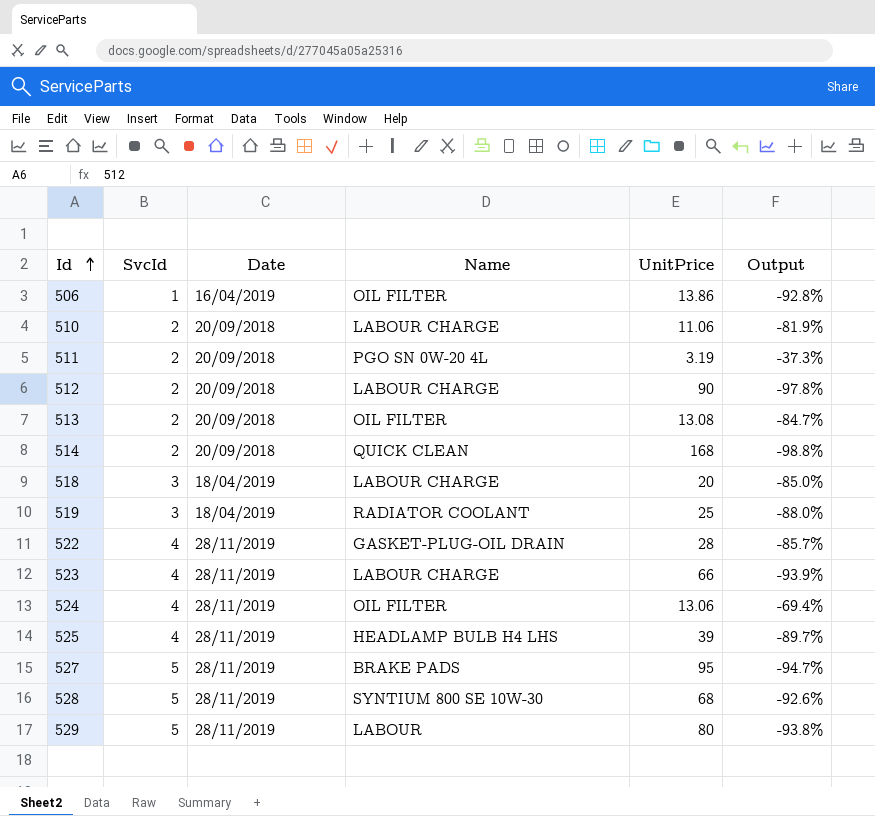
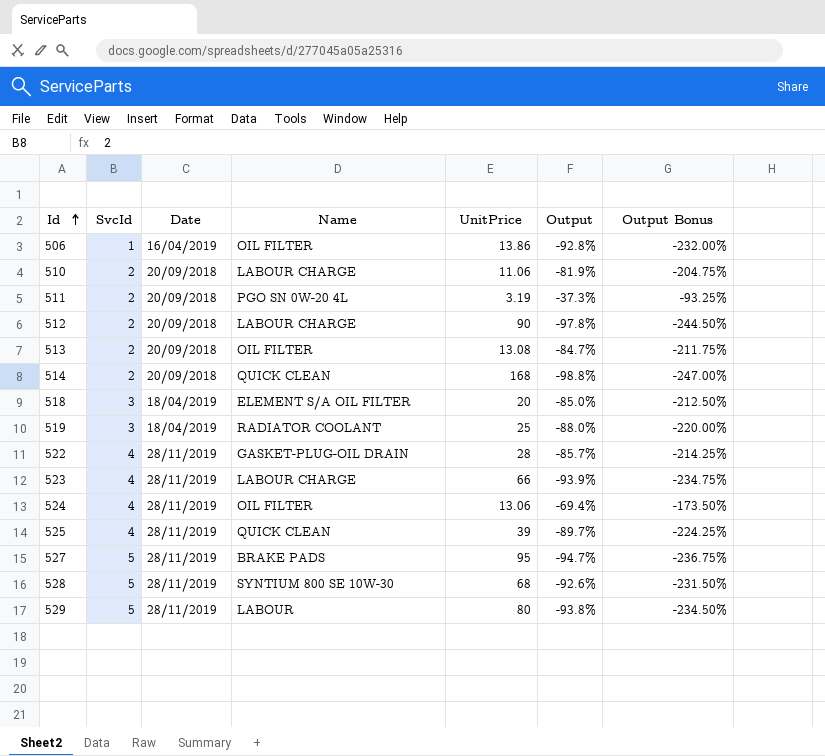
column Output Bonus | formula: none -> [Output] * 2.5
518 | Name: LABOUR CHARGE -> ELEMENT S/A OIL FILTER
525 | Name: HEADLAMP BULB H4 LHS -> QUICK CLEAN

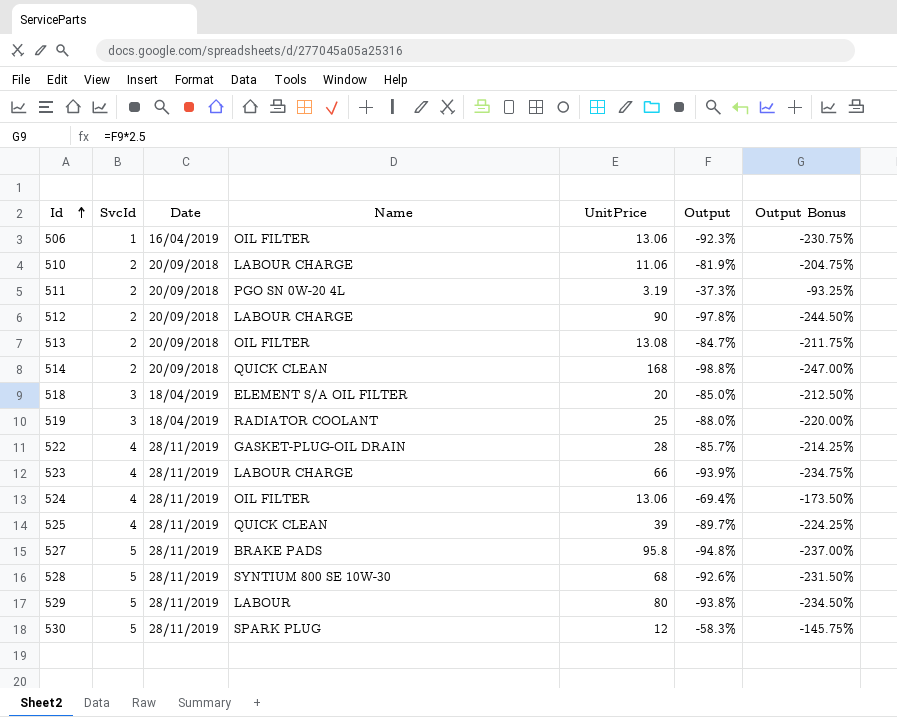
506 | UnitPrice: 13.86 -> 13.06
506 | Output: -92.8% -> -92.3%
506 | Output Bonus: -232.00% -> -230.75%
527 | UnitPrice: 95 -> 95.8
527 | Output: -94.7% -> -94.8%
527 | Output Bonus: -236.75% -> -237.00%
row 530: none -> 5 | 28/11/2019 | SPARK PLUG | 12 | -58.3% | -145.75%

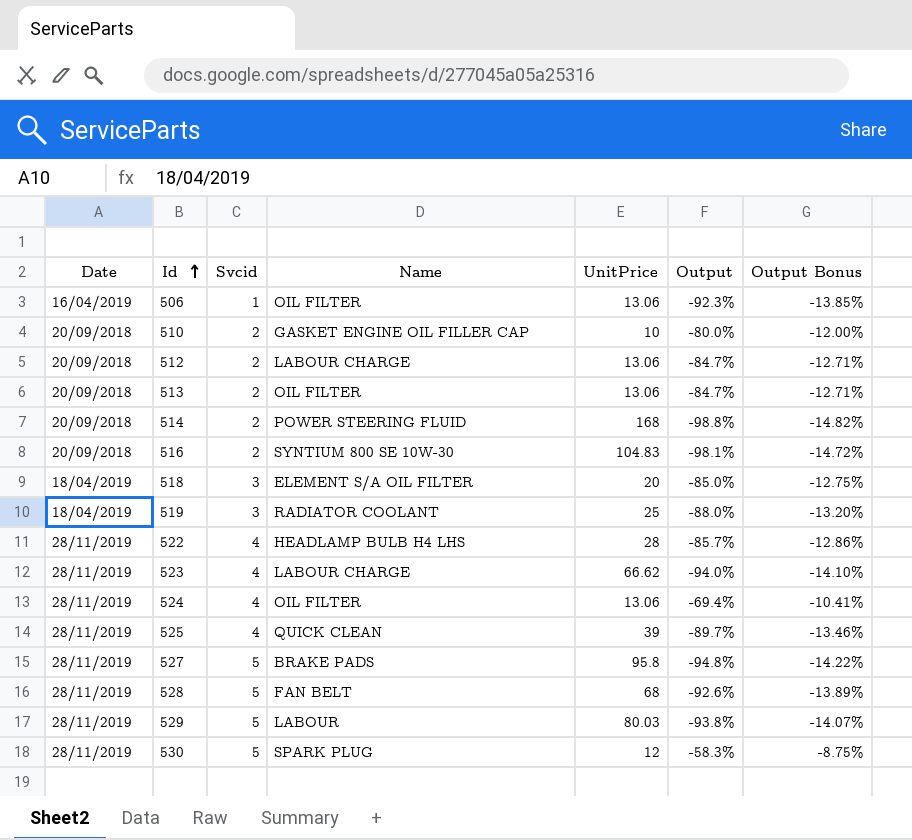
column Date | position: 3 -> 1
column name: SvcId -> Svcid
column Output Bonus | formula: [Output] * 2.5 -> [Output] * 0.15
row 511: 2 | 20/09/2018 | PGO SN 0W-20 4L | 3.19 | -37.3% | -93.25% -> none
510 | Name: LABOUR CHARGE -> GASKET ENGINE OIL FILLER CAP
510 | UnitPrice: 11.06 -> 10
510 | Output: -81.9% -> -80.0%
512 | UnitPrice: 90 -> 13.06
512 | Output: -97.8% -> -84.7%
513 | UnitPrice: 13.08 -> 13.06
514 | Name: QUICK CLEAN -> POWER STEERING FLUID
row 516: none -> 20/09/2018 | 2 | SYNTIUM 800 SE 10W-30 | 104.83 | -98.1% | -14.72%
522 | Name: GASKET-PLUG-OIL DRAIN -> HEADLAMP BULB H4 LHS
523 | UnitPrice: 66 -> 66.62
523 | Output: -93.9% -> -94.0%
528 | Name: SYNTIUM 800 SE 10W-30 -> FAN BELT
529 | UnitPrice: 80 -> 80.03

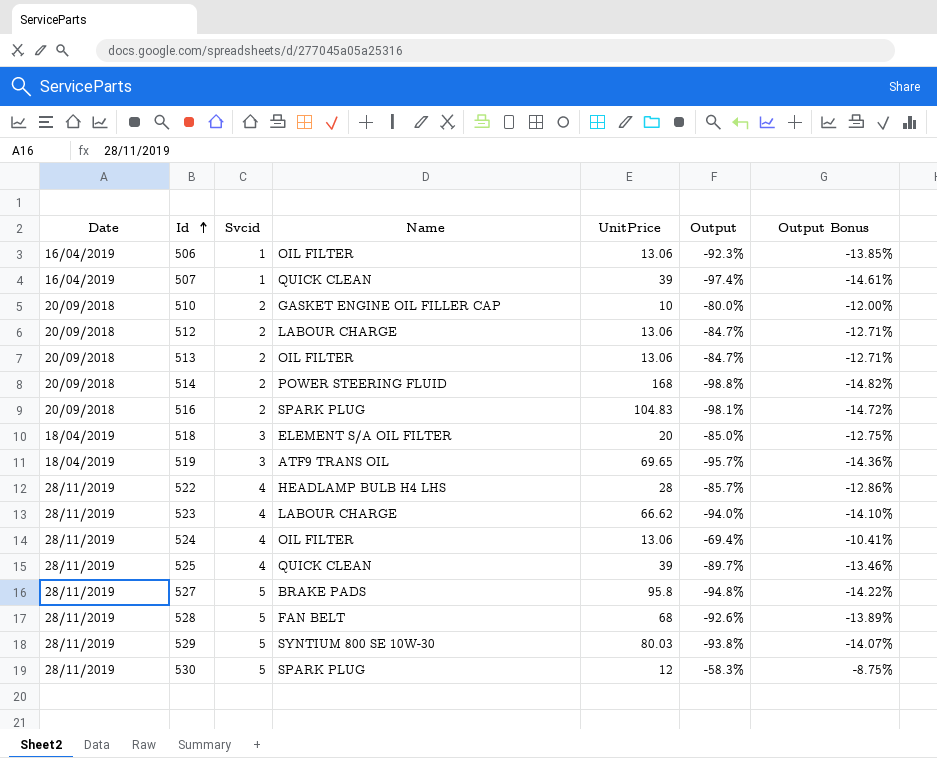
row 507: none -> 16/04/2019 | 1 | QUICK CLEAN | 39 | -97.4% | -14.61%
516 | Name: SYNTIUM 800 SE 10W-30 -> SPARK PLUG
519 | Name: RADIATOR COOLANT -> ATF9 TRANS OIL
519 | UnitPrice: 25 -> 69.65
519 | Output: -88.0% -> -95.7%
519 | Output Bonus: -13.20% -> -14.36%
529 | Name: LABOUR -> SYNTIUM 800 SE 10W-30

